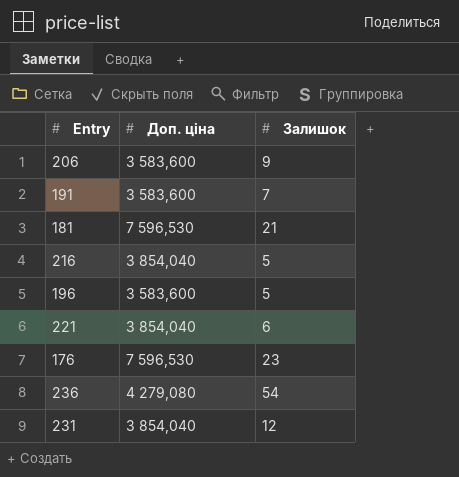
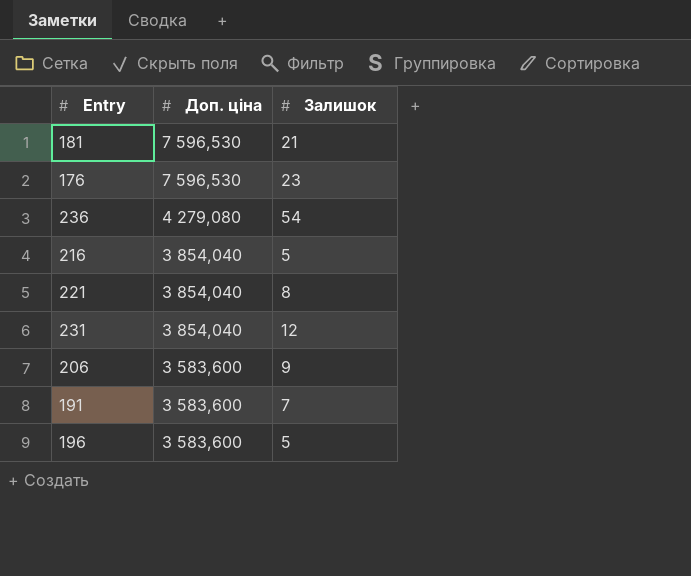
row order: none -> Доп. ціна descending
221 | Залишок: 6 -> 8

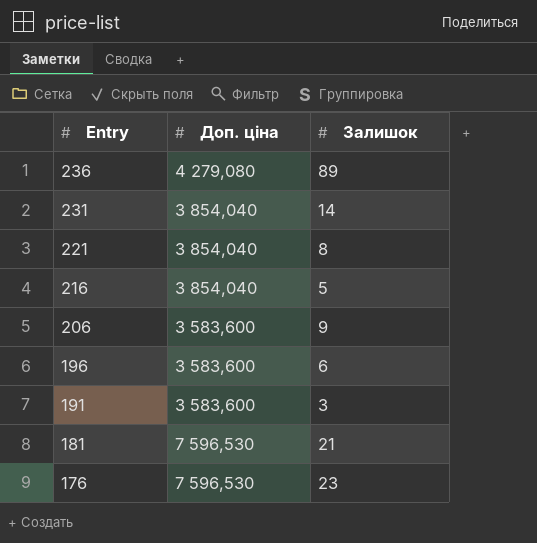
row order: Доп. ціна descending -> Entry descending
236 | Залишок: 54 -> 89
231 | Залишок: 12 -> 14
196 | Залишок: 5 -> 6
191 | Залишок: 7 -> 3

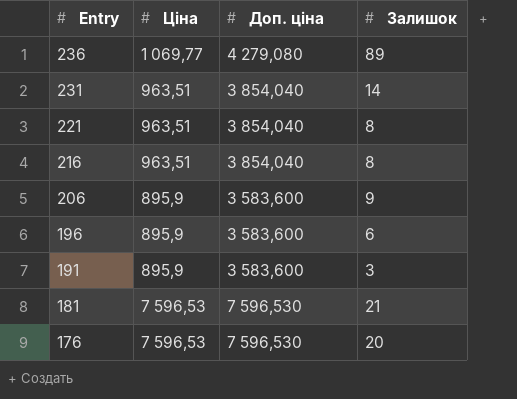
column Ціна | position: none -> 2
216 | Залишок: 5 -> 8
176 | Залишок: 23 -> 20

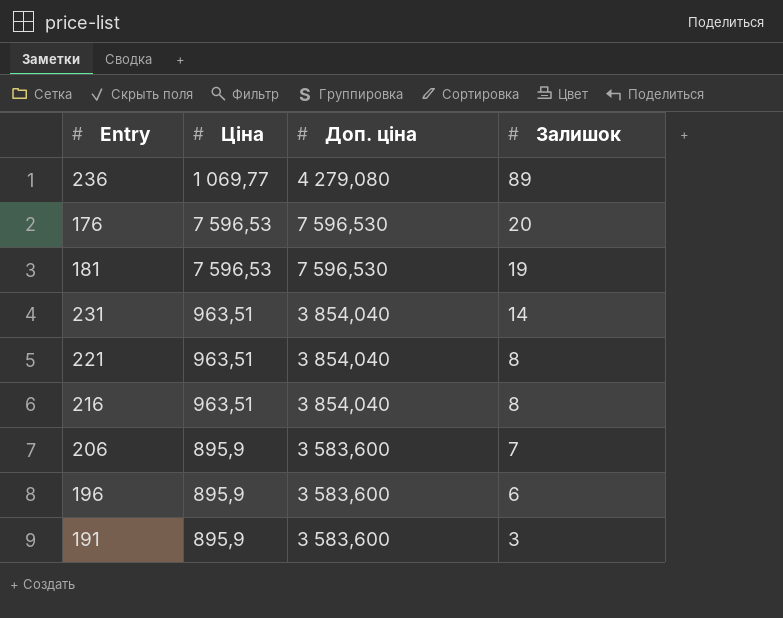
row order: Entry descending -> Залишок descending
181 | Залишок: 21 -> 19
206 | Залишок: 9 -> 7

